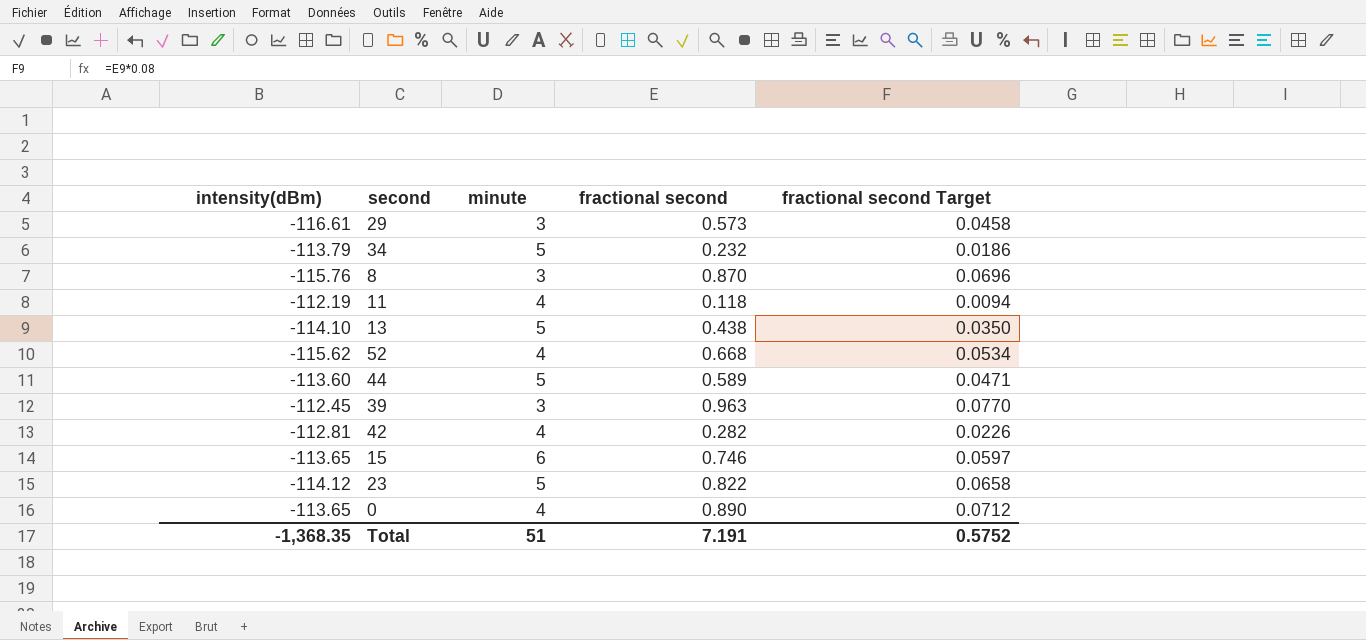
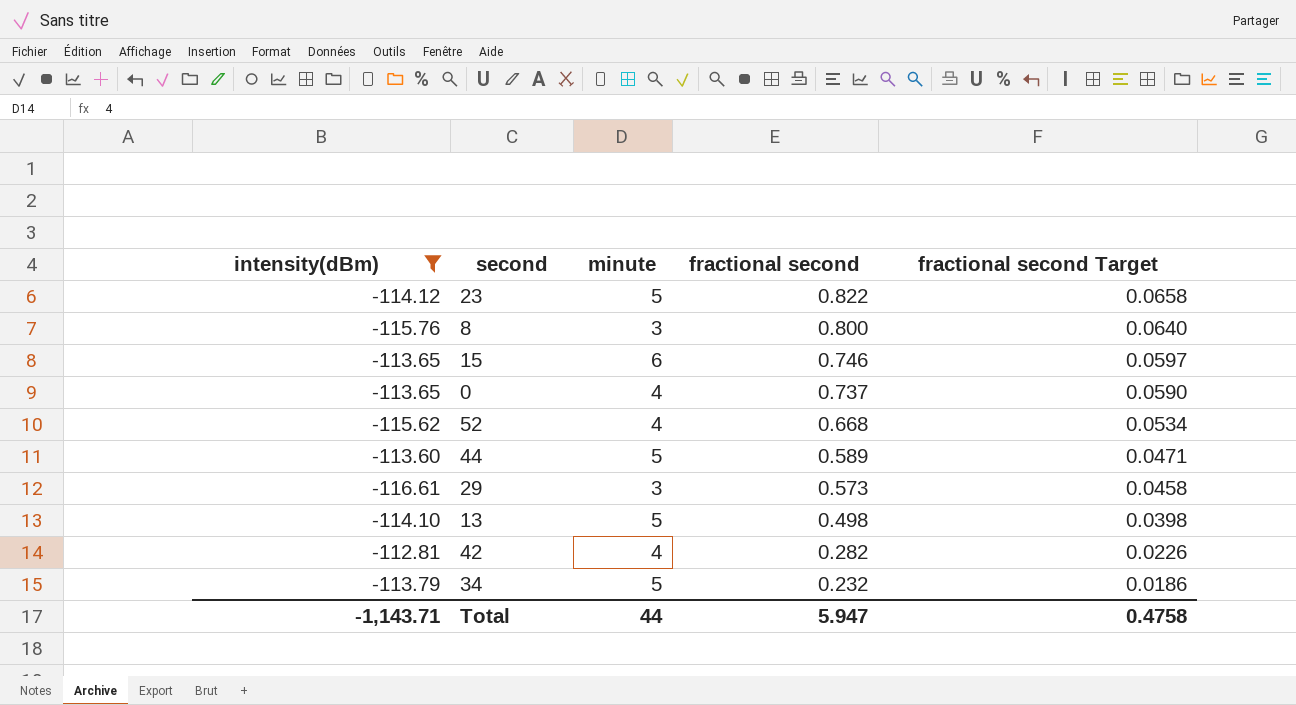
filter: none -> intensity(dBm) <= -112.81
row order: none -> fractional second descending
8 | fractional second: 0.870 -> 0.800
8 | fractional second Target: 0.0696 -> 0.0640
0 | fractional second: 0.890 -> 0.737
0 | fractional second Target: 0.0712 -> 0.0590
13 | fractional second: 0.438 -> 0.498
13 | fractional second Target: 0.0350 -> 0.0398
Total | intensity(dBm): -1,368.35 -> -1,143.71
Total | minute: 51 -> 44
Total | fractional second: 7.191 -> 5.947
Total | fractional second Target: 0.5752 -> 0.4758

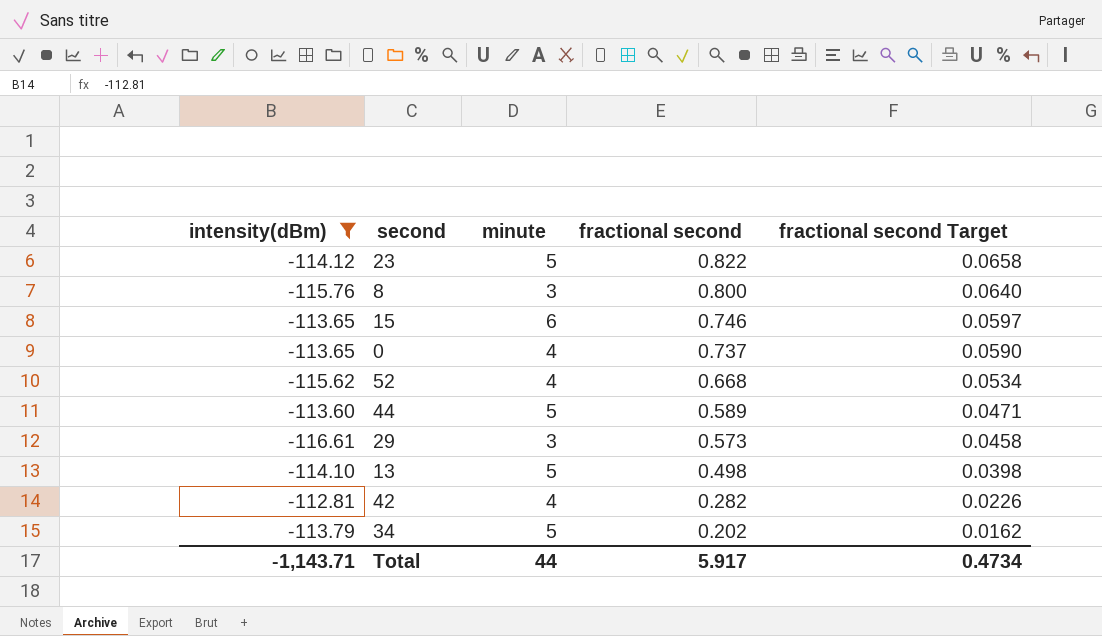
34 | fractional second: 0.232 -> 0.202
34 | fractional second Target: 0.0186 -> 0.0162
Total | fractional second: 5.947 -> 5.917
Total | fractional second Target: 0.4758 -> 0.4734

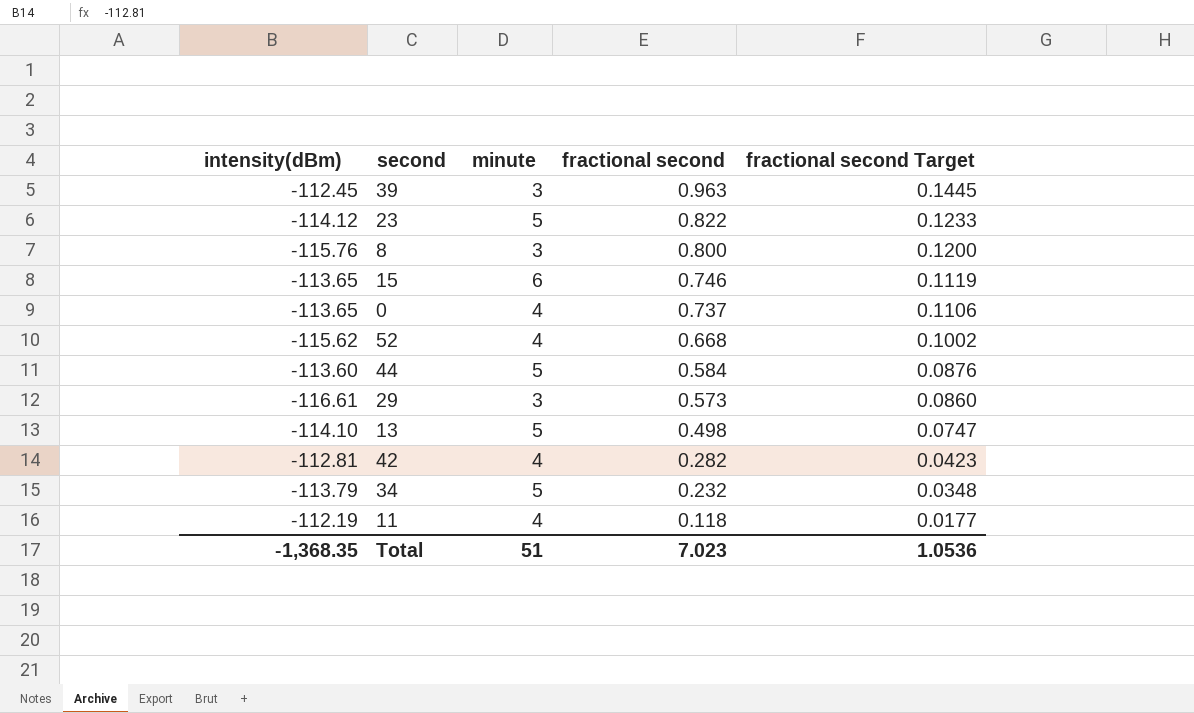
filter: intensity(dBm) <= -112.81 -> none
column fractional second Target | formula: [fractional second] * 0.08 -> [fractional second] * 0.15
44 | fractional second: 0.589 -> 0.584
34 | fractional second: 0.202 -> 0.232
Total | intensity(dBm): -1,143.71 -> -1,368.35
Total | minute: 44 -> 51
Total | fractional second: 5.917 -> 7.023
Total | fractional second Target: 0.4734 -> 1.0536

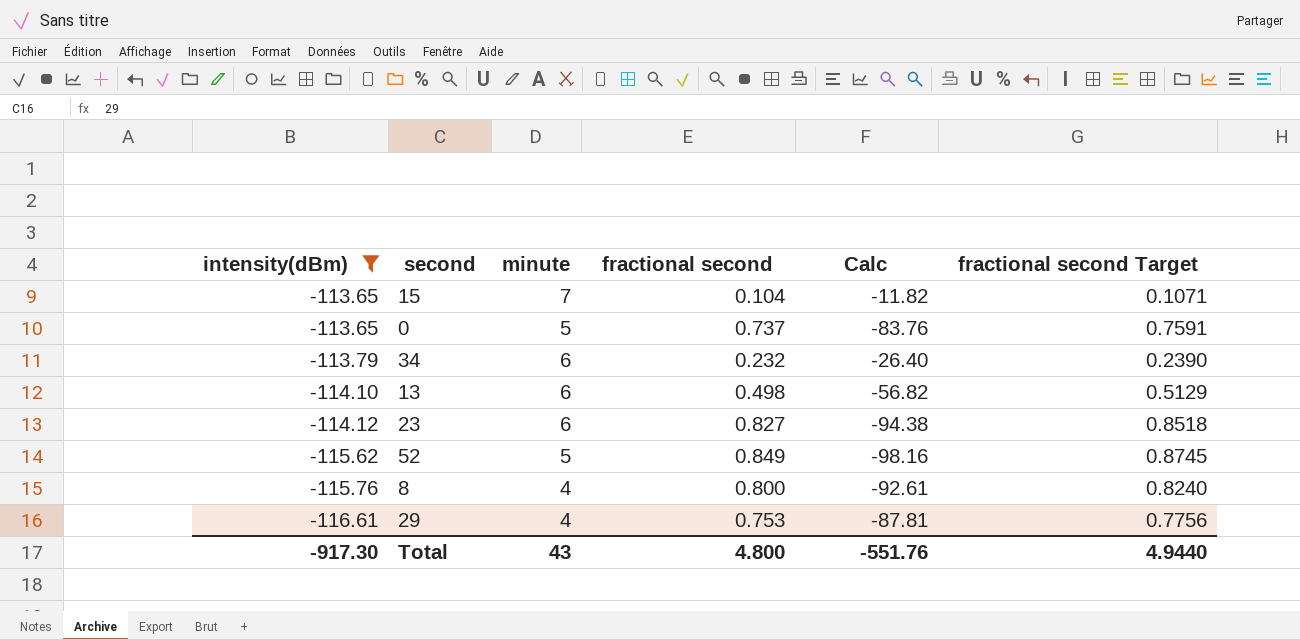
filter: none -> intensity(dBm) <= -113.65
row order: fractional second descending -> intensity(dBm) descending
column Calc | formula: none -> [intensity(dBm)] * [fractional second]
column fractional second Target | formula: [fractional second] * 0.15 -> [fractional second] * 1.03
15 | minute: 6 -> 7
15 | fractional second: 0.746 -> 0.104
0 | minute: 4 -> 5
34 | minute: 5 -> 6
13 | minute: 5 -> 6
23 | minute: 5 -> 6
23 | fractional second: 0.822 -> 0.827
52 | minute: 4 -> 5
52 | fractional second: 0.668 -> 0.849
8 | minute: 3 -> 4
29 | minute: 3 -> 4
29 | fractional second: 0.573 -> 0.753
Total | intensity(dBm): -1,368.35 -> -917.30
Total | minute: 51 -> 43
Total | fractional second: 7.023 -> 4.800
Total | fractional second Target: 1.0536 -> 4.9440

